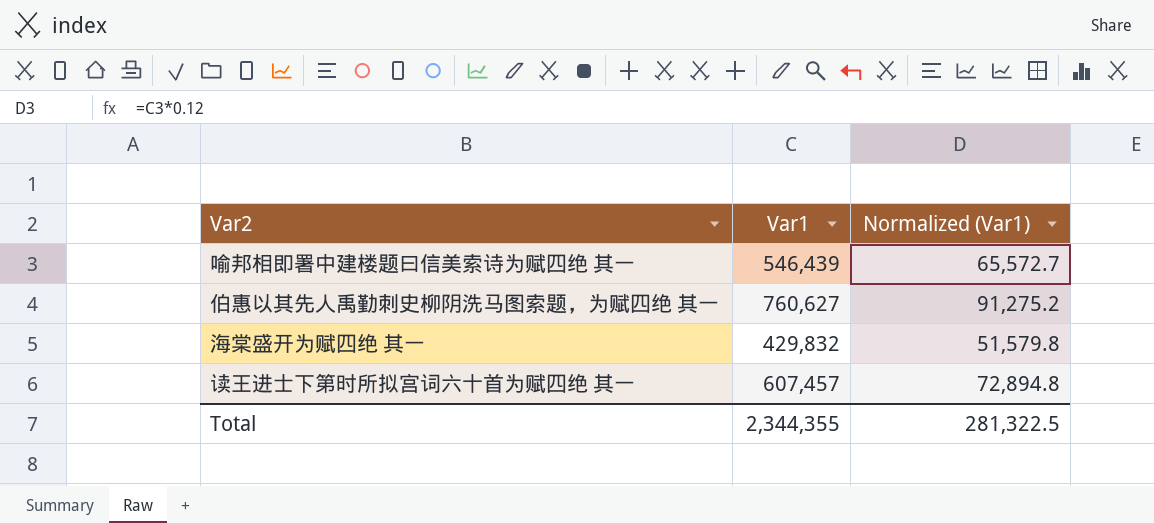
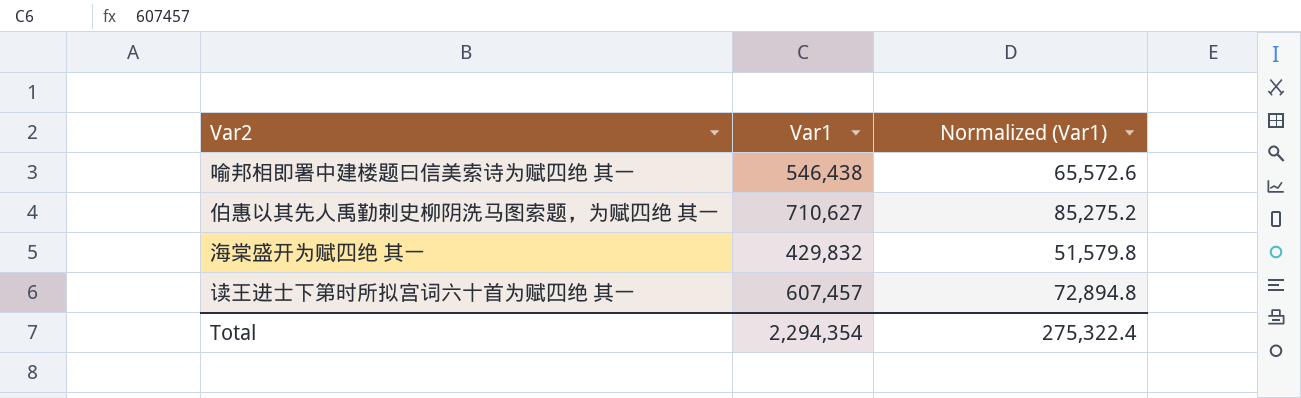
喻邦相即署中建楼题曰信美索诗为赋四绝 其一 | Var1: 546,439 -> 546,438
喻邦相即署中建楼题曰信美索诗为赋四绝 其一 | Normalized (Var1): 65,572.7 -> 65,572.6
伯惠以其先人禹勤刺史柳阴洗马图索题，为赋四绝 其一 | Var1: 760,627 -> 710,627
伯惠以其先人禹勤刺史柳阴洗马图索题，为赋四绝 其一 | Normalized (Var1): 91,275.2 -> 85,275.2
Total | Var1: 2,344,355 -> 2,294,354
Total | Normalized (Var1): 281,322.5 -> 275,322.4

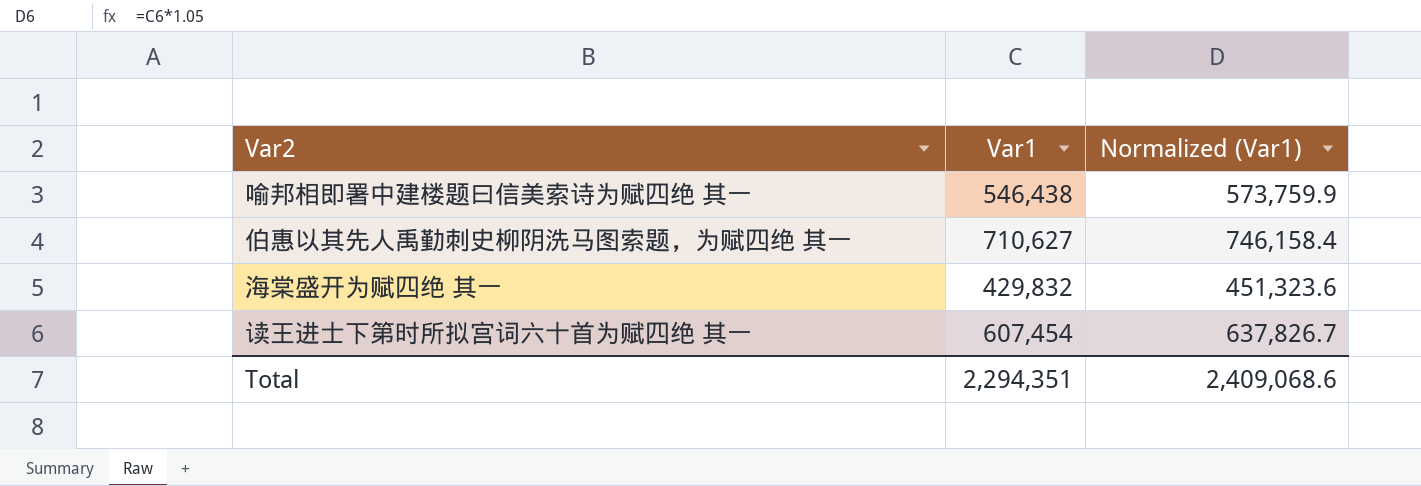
column Normalized (Var1) | formula: [Var1] * 0.12 -> [Var1] * 1.05
读王进士下第时所拟宫词六十首为赋四绝 其一 | Var1: 607,457 -> 607,454
Total | Var1: 2,294,354 -> 2,294,351
Total | Normalized (Var1): 275,322.4 -> 2,409,068.6

